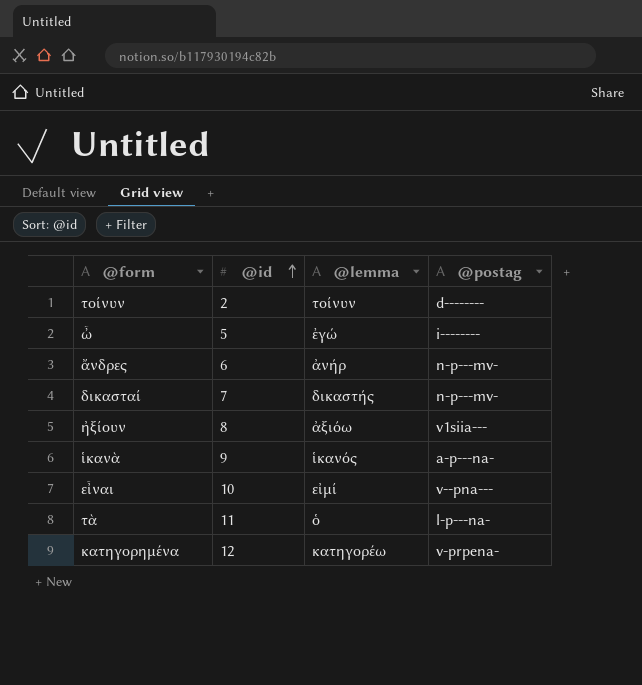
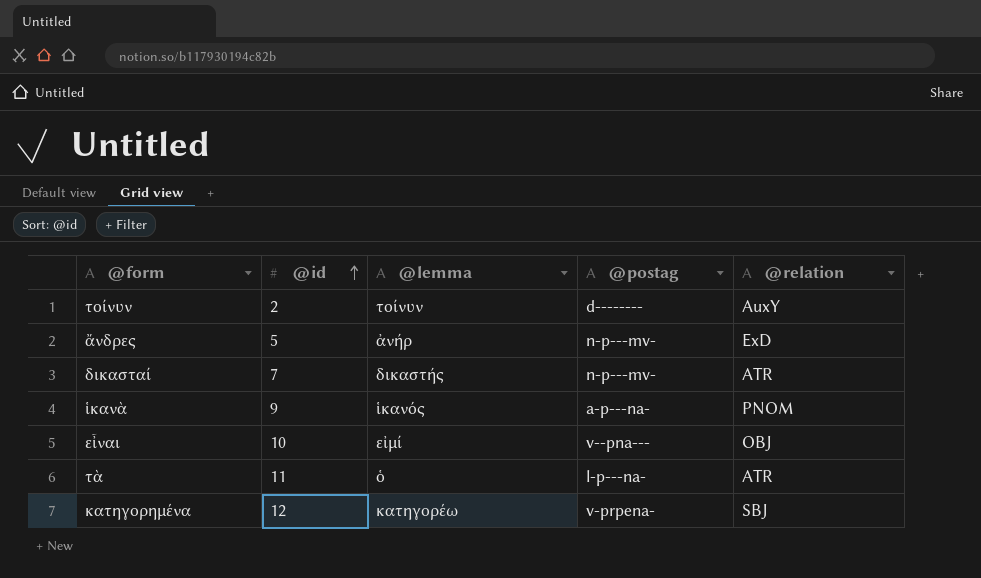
column @relation | position: none -> 5
row ὦ: 5 | ἐγώ | i-------- -> none
row ἠξίουν: 8 | ἀξιόω | v1siia--- -> none
ἄνδρες | @id: 6 -> 5

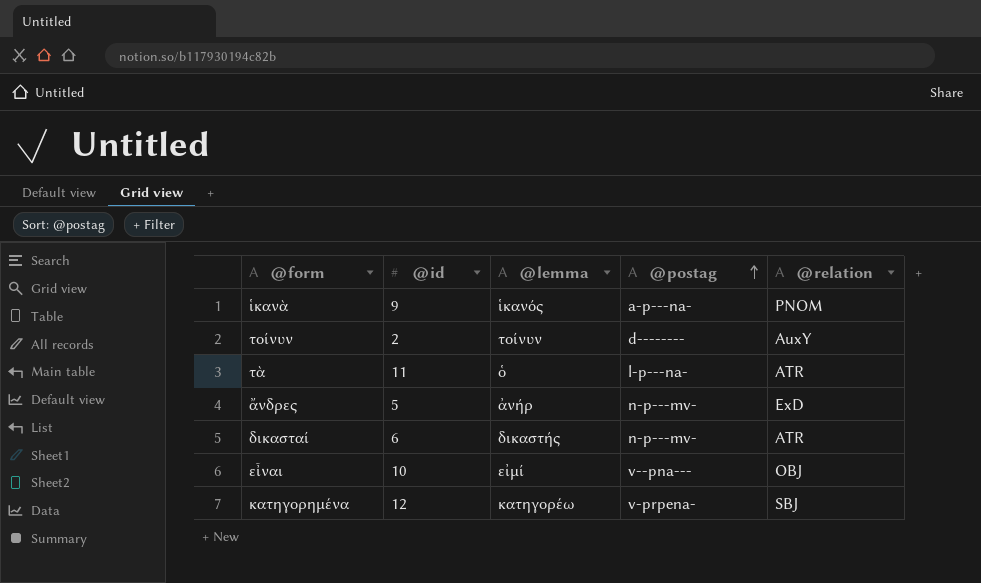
row order: @id ascending -> @postag ascending
δικασταί | @id: 7 -> 6

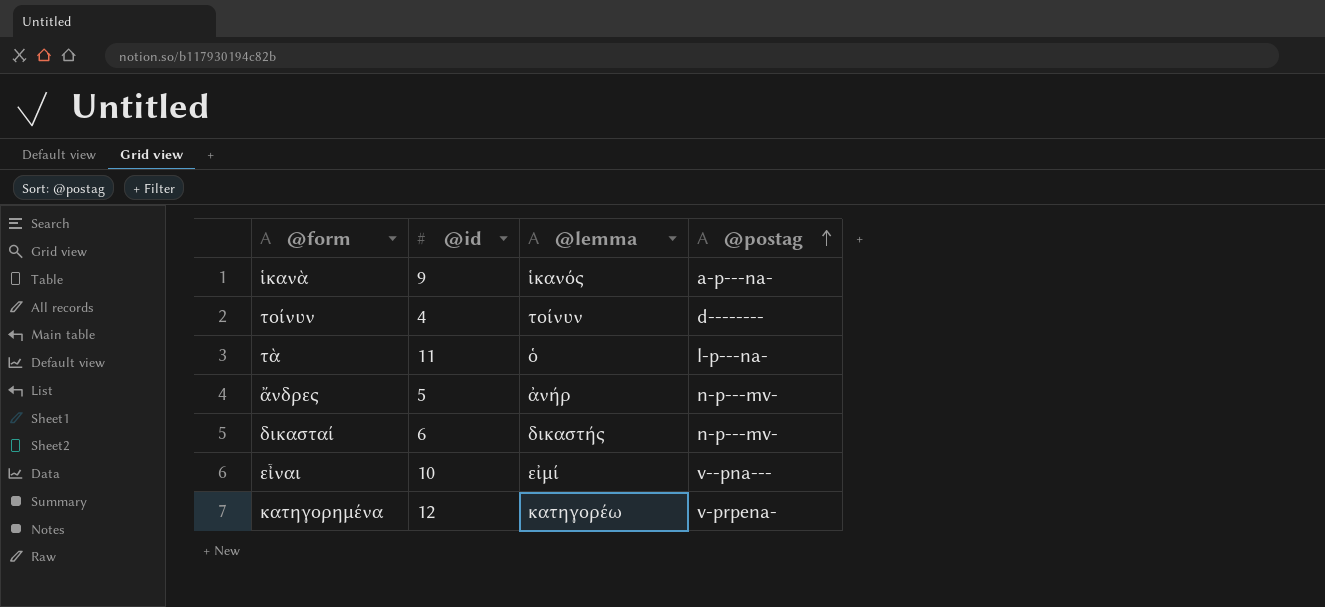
column @relation | position: 5 -> none
τοίνυν | @id: 2 -> 4

